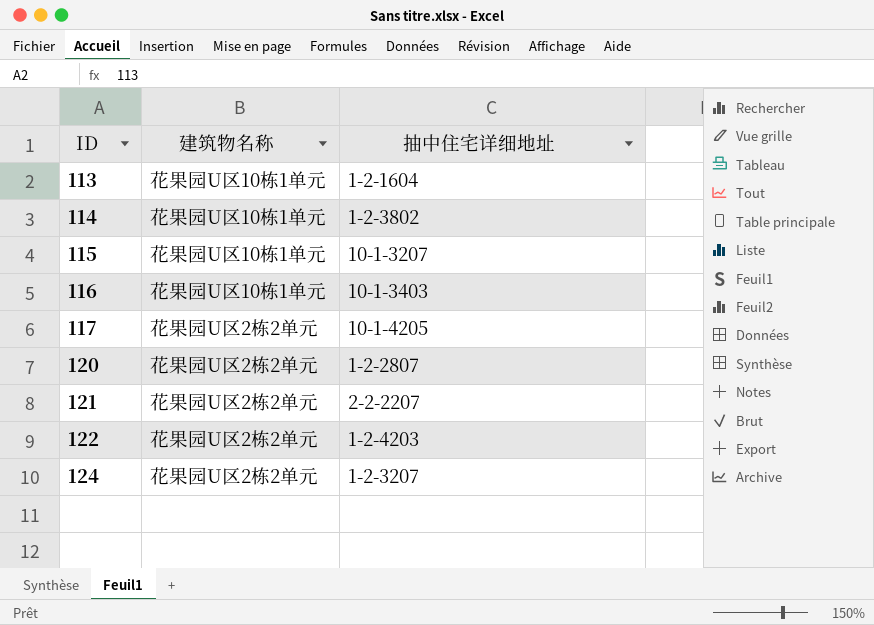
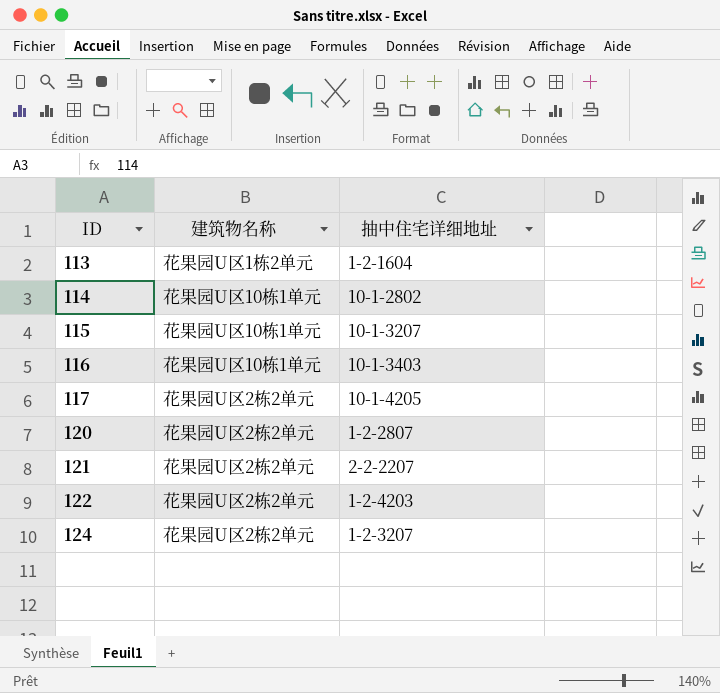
113 | 建筑物名称: 花果园U区10栋1单元 -> 花果园U区1栋2单元
114 | 抽中住宅详细地址: 1-2-3802 -> 10-1-2802

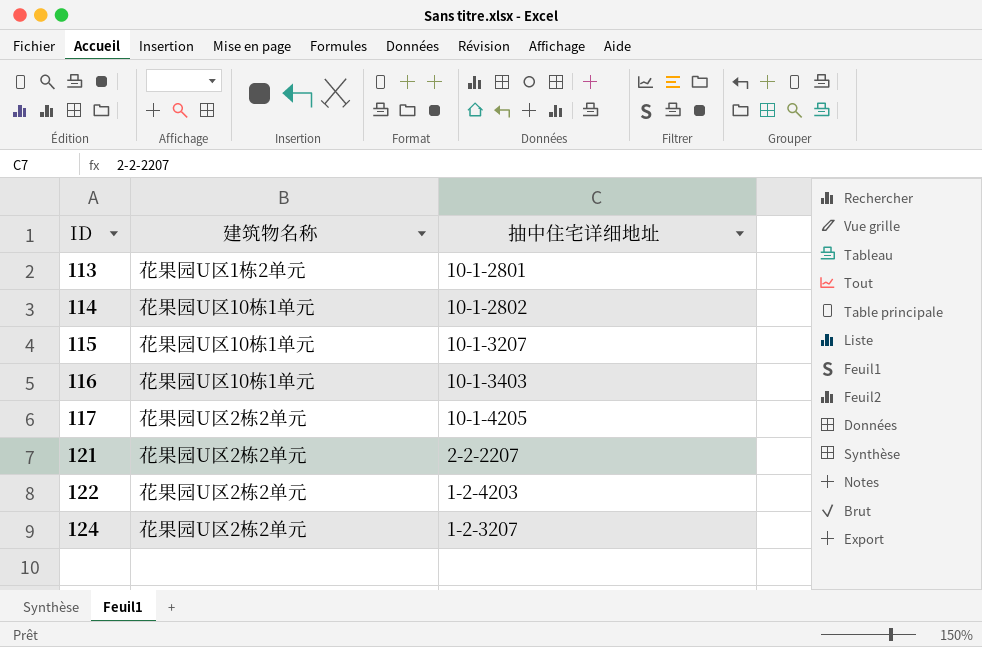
row 120: 花果园U区2栋2单元 | 1-2-2807 -> none
113 | 抽中住宅详细地址: 1-2-1604 -> 10-1-2801

